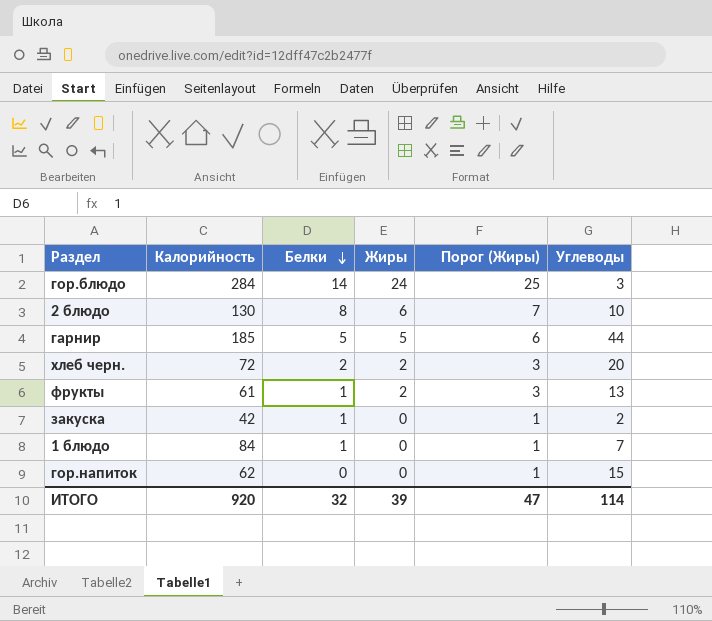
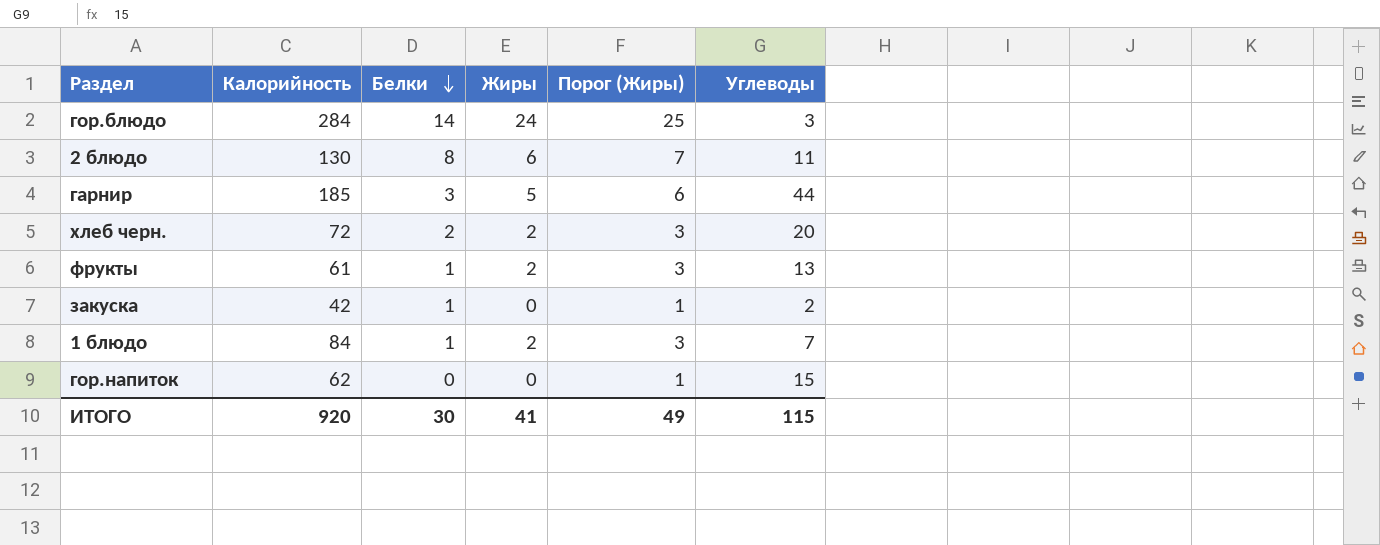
2 блюдо | Углеводы: 10 -> 11
гарнир | Белки: 5 -> 3
1 блюдо | Жиры: 0 -> 2
1 блюдо | Порог (Жиры): 1 -> 3
ИТОГО | Белки: 32 -> 30
ИТОГО | Жиры: 39 -> 41
ИТОГО | Порог (Жиры): 47 -> 49
ИТОГО | Углеводы: 114 -> 115

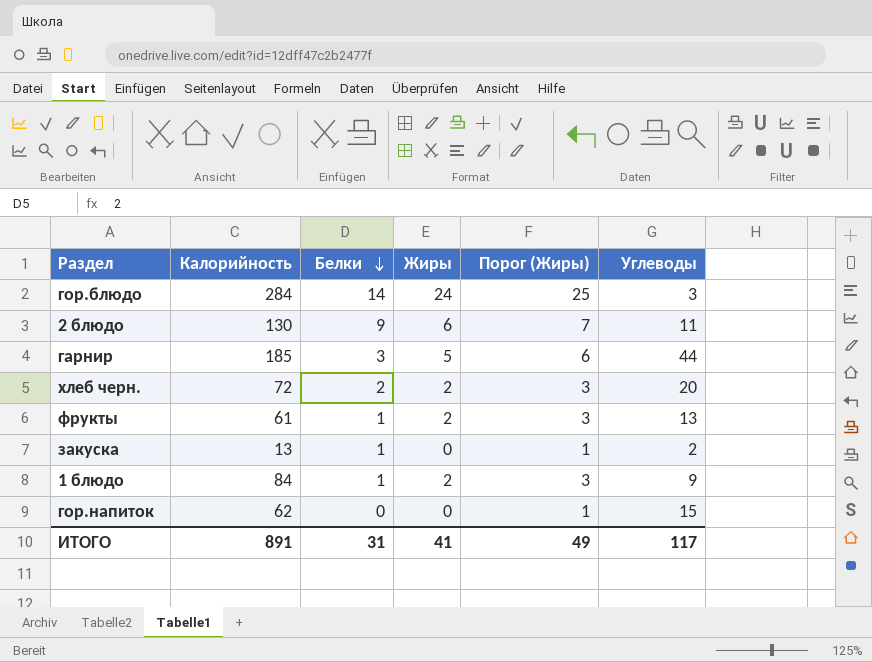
2 блюдо | Белки: 8 -> 9
закуска | Калорийность: 42 -> 13
1 блюдо | Углеводы: 7 -> 9
ИТОГО | Калорийность: 920 -> 891
ИТОГО | Белки: 30 -> 31
ИТОГО | Углеводы: 115 -> 117

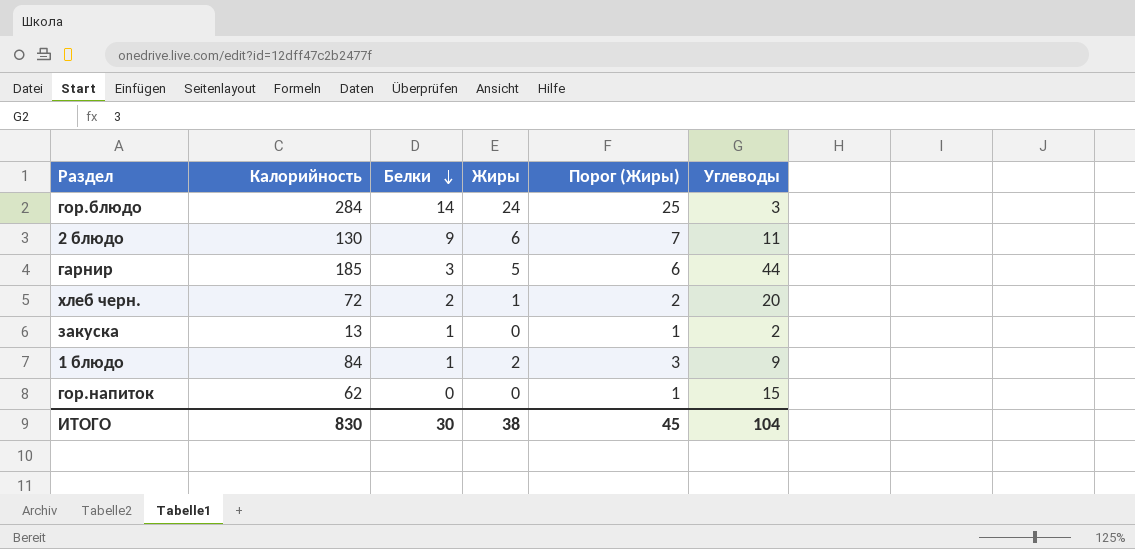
row фрукты: 61 | 1 | 2 | 3 | 13 -> none
хлеб черн. | Жиры: 2 -> 1
хлеб черн. | Порог (Жиры): 3 -> 2
ИТОГО | Калорийность: 891 -> 830
ИТОГО | Белки: 31 -> 30
ИТОГО | Жиры: 41 -> 38
ИТОГО | Порог (Жиры): 49 -> 45
ИТОГО | Углеводы: 117 -> 104

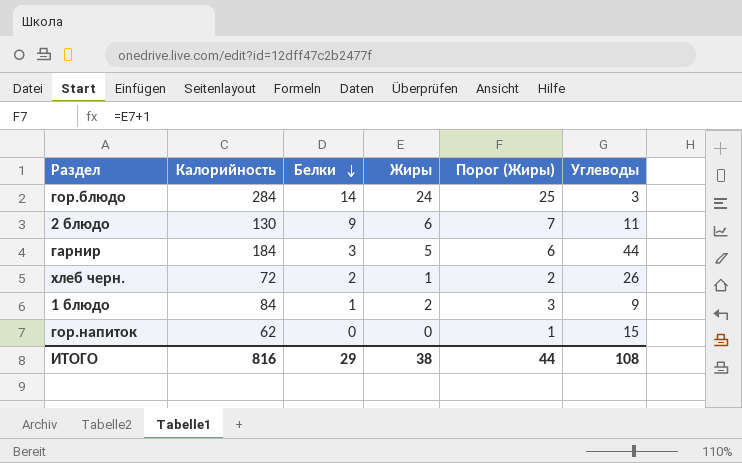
row закуска: 13 | 1 | 0 | 1 | 2 -> none
гарнир | Калорийность: 185 -> 184
хлеб черн. | Углеводы: 20 -> 26
ИТОГО | Калорийность: 830 -> 816
ИТОГО | Белки: 30 -> 29
ИТОГО | Порог (Жиры): 45 -> 44
ИТОГО | Углеводы: 104 -> 108

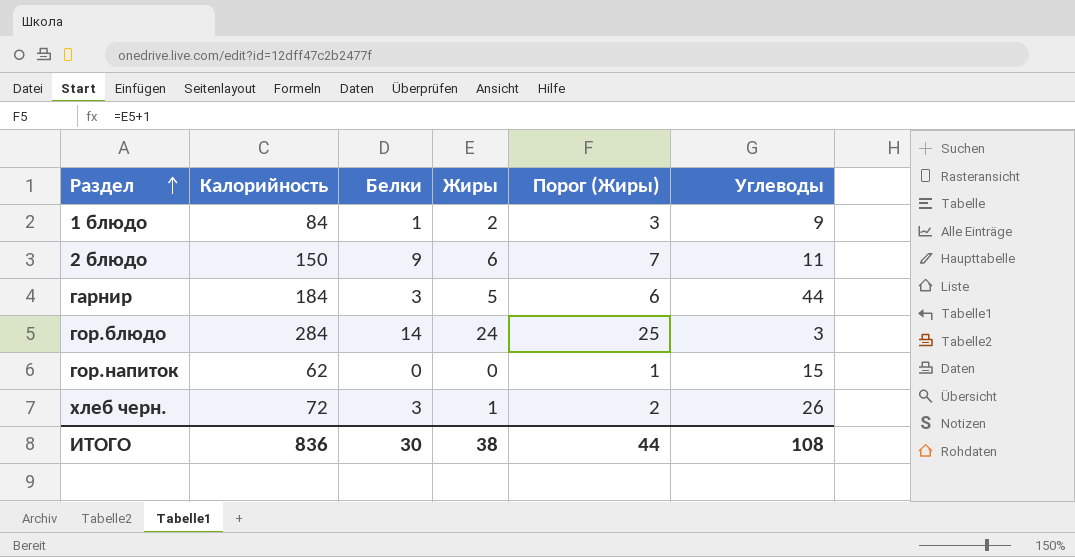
row order: Белки descending -> Раздел ascending
2 блюдо | Калорийность: 130 -> 150
хлеб черн. | Белки: 2 -> 3
ИТОГО | Калорийность: 816 -> 836
ИТОГО | Белки: 29 -> 30

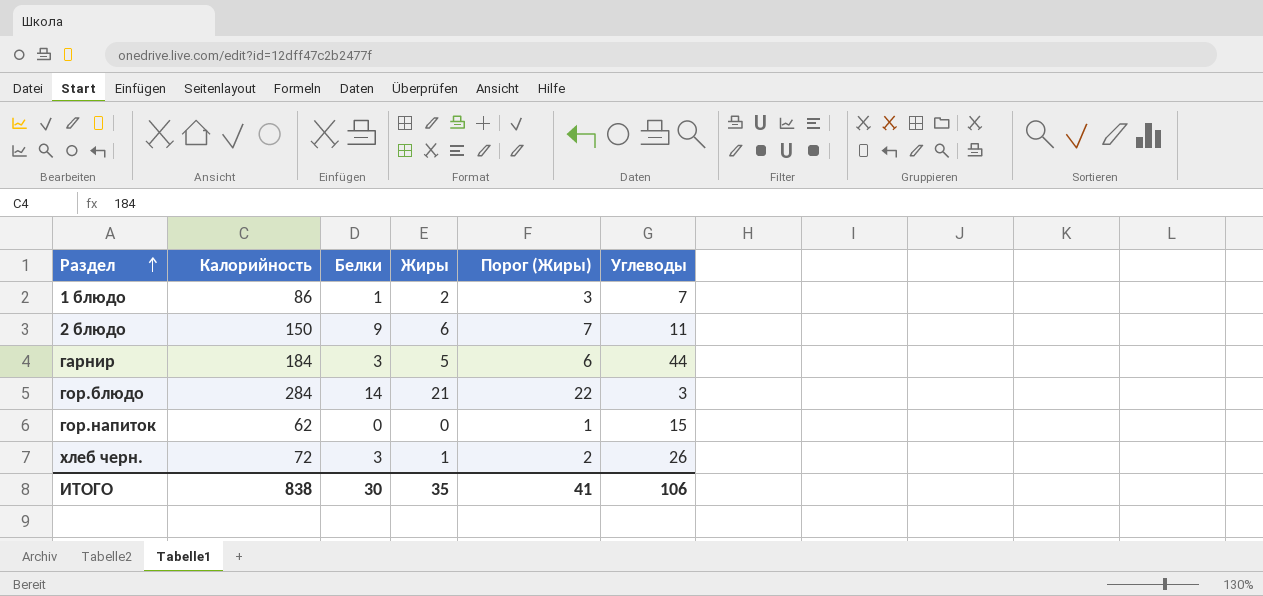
1 блюдо | Калорийность: 84 -> 86
1 блюдо | Углеводы: 9 -> 7
гор.блюдо | Жиры: 24 -> 21
гор.блюдо | Порог (Жиры): 25 -> 22
ИТОГО | Калорийность: 836 -> 838
ИТОГО | Жиры: 38 -> 35
ИТОГО | Порог (Жиры): 44 -> 41
ИТОГО | Углеводы: 108 -> 106

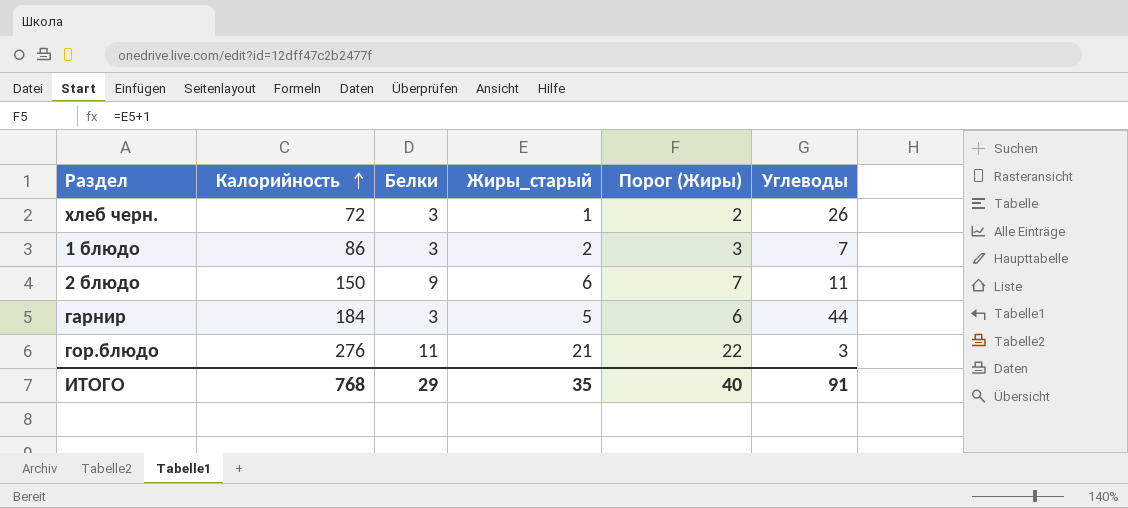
row order: Раздел ascending -> Калорийность ascending
column name: Жиры -> Жиры_старый
row гор.напиток: 62 | 0 | 0 | 1 | 15 -> none
1 блюдо | Белки: 1 -> 3
гор.блюдо | Калорийность: 284 -> 276
гор.блюдо | Белки: 14 -> 11
ИТОГО | Калорийность: 838 -> 768
ИТОГО | Белки: 30 -> 29
ИТОГО | Порог (Жиры): 41 -> 40
ИТОГО | Углеводы: 106 -> 91

